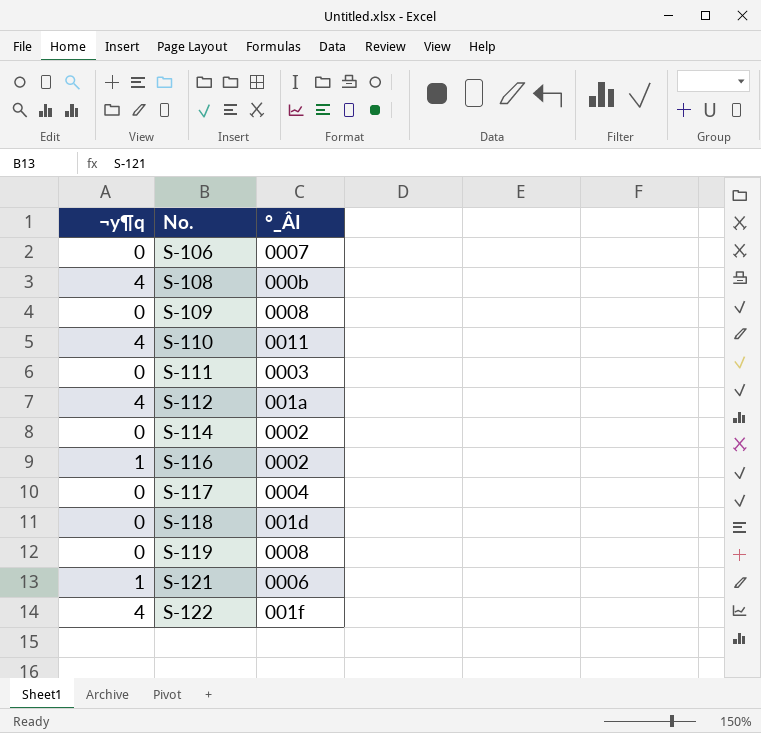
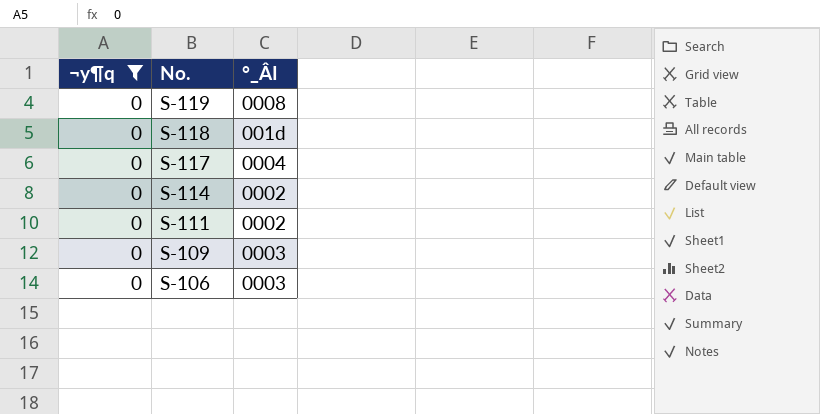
filter: none -> ¬y¶q = 0
row order: No. ascending -> No. descending
S-111 | °_ÂI: 0003 -> 0002
S-109 | °_ÂI: 0008 -> 0003
S-106 | °_ÂI: 0007 -> 0003

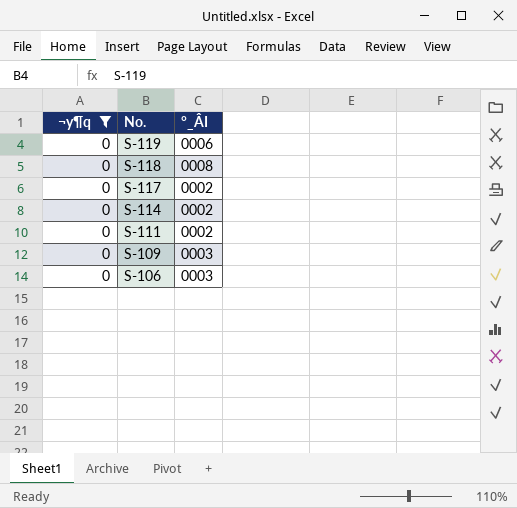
S-119 | °_ÂI: 0008 -> 0006
S-118 | °_ÂI: 001d -> 0008
S-117 | °_ÂI: 0004 -> 0002

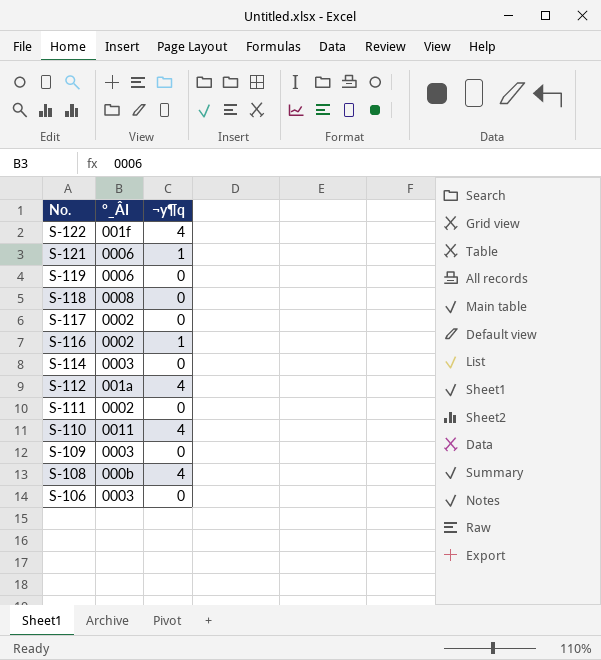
filter: ¬y¶q = 0 -> none
column ¬y¶q | position: 1 -> 3
S-114 | °_ÂI: 0002 -> 0003

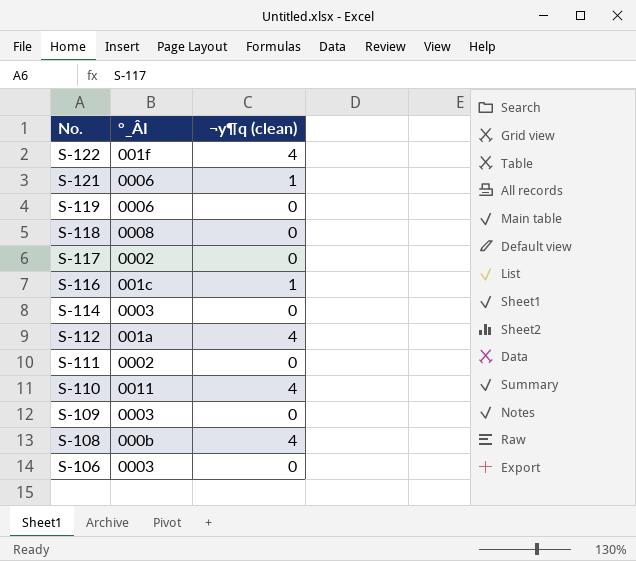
column name: ¬y¶q -> ¬y¶q (clean)
S-116 | °_ÂI: 0002 -> 001c

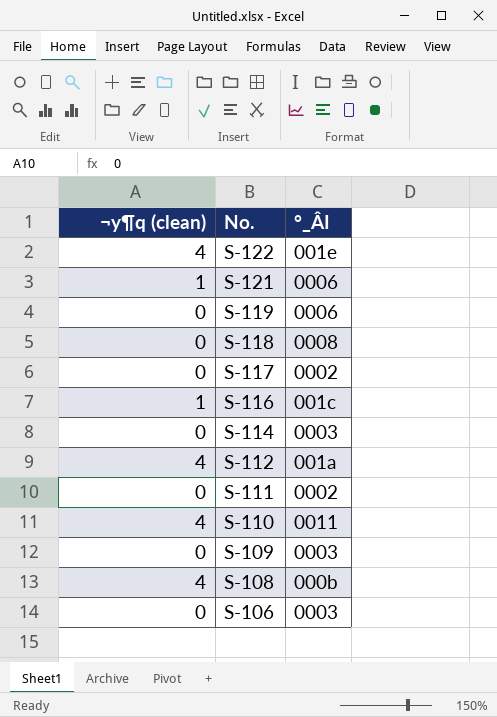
column ¬y¶q (clean) | position: 3 -> 1
S-122 | °_ÂI: 001f -> 001e

